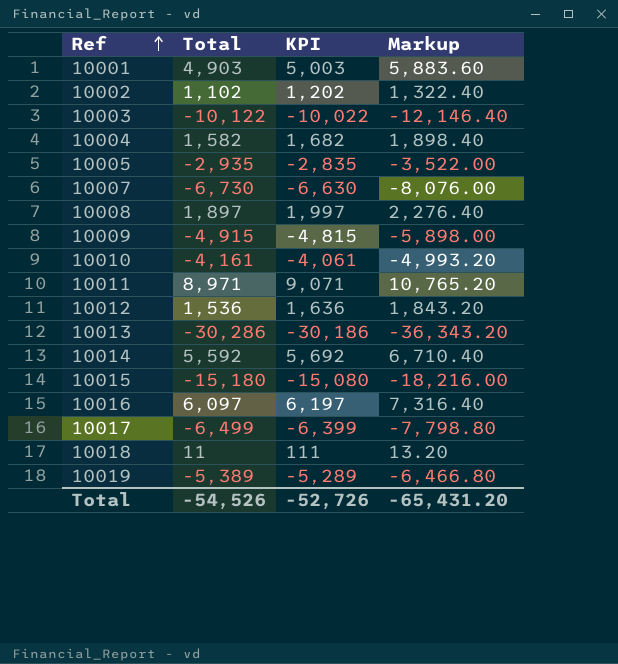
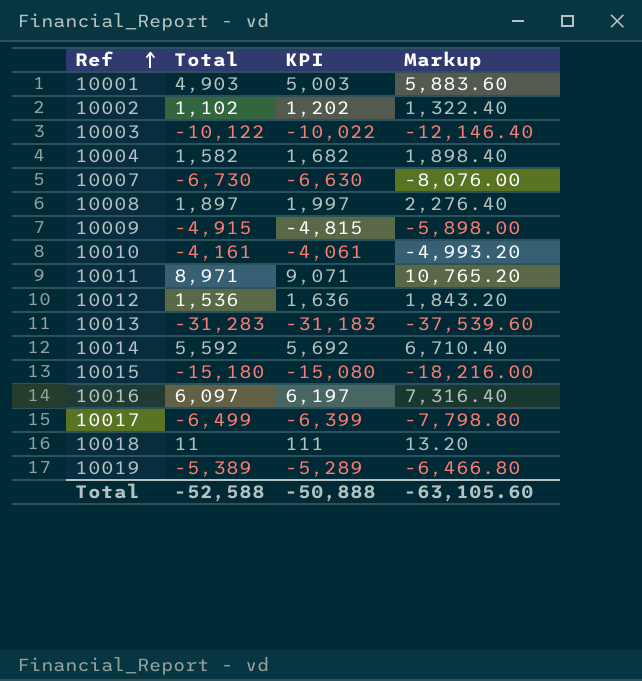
row 10005: -2,935 | -2,835 | -3,522.00 -> none
10013 | Total: -30,286 -> -31,283
10013 | KPI: -30,186 -> -31,183
10013 | Markup: -36,343.20 -> -37,539.60
Total | Total: -54,526 -> -52,588
Total | KPI: -52,726 -> -50,888
Total | Markup: -65,431.20 -> -63,105.60

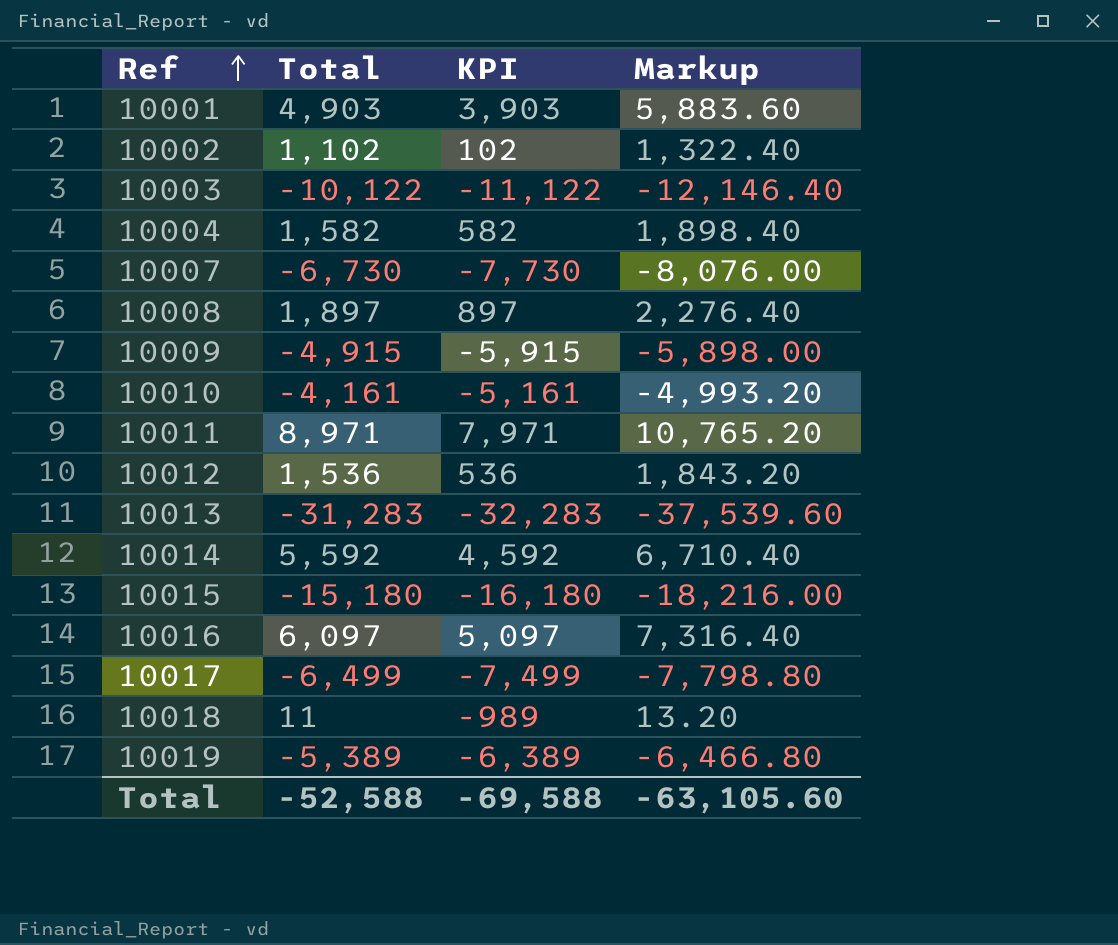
column KPI | formula: [Total] + 100 -> [Total] - 1000
Total | KPI: -50,888 -> -69,588

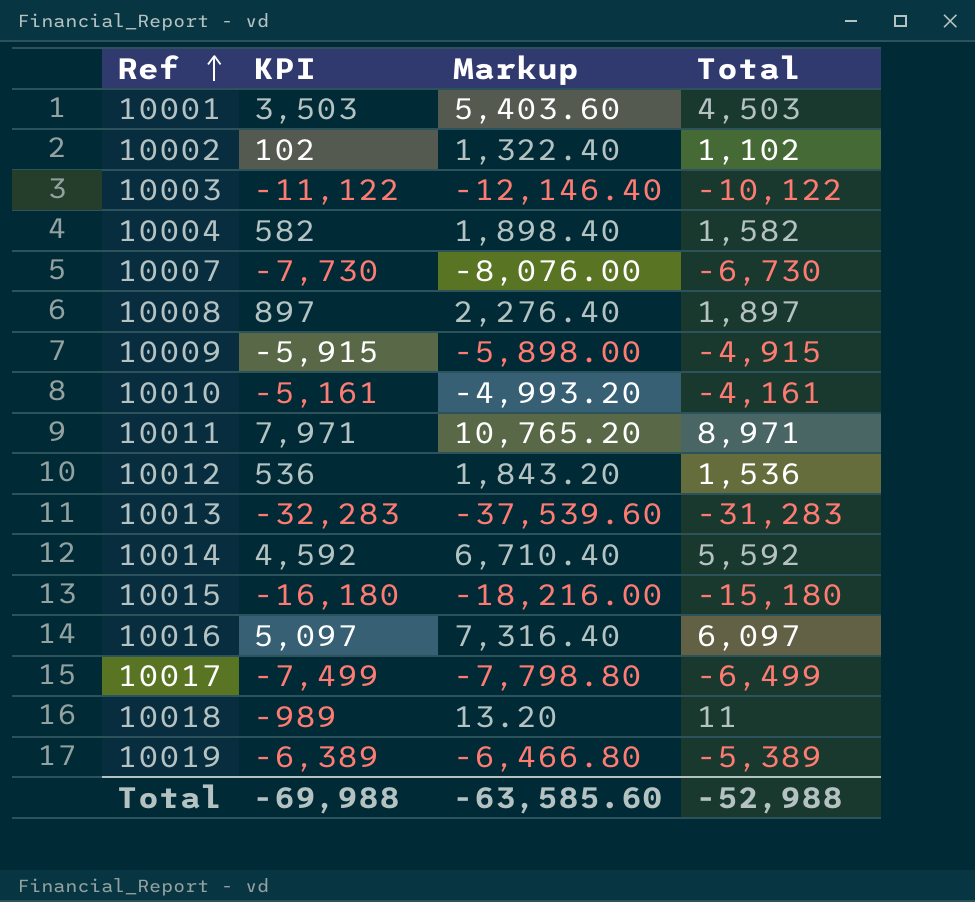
column Total | position: 2 -> 4
10001 | KPI: 3,903 -> 3,503
10001 | Markup: 5,883.60 -> 5,403.60
10001 | Total: 4,903 -> 4,503
Total | KPI: -69,588 -> -69,988
Total | Markup: -63,105.60 -> -63,585.60
Total | Total: -52,588 -> -52,988

